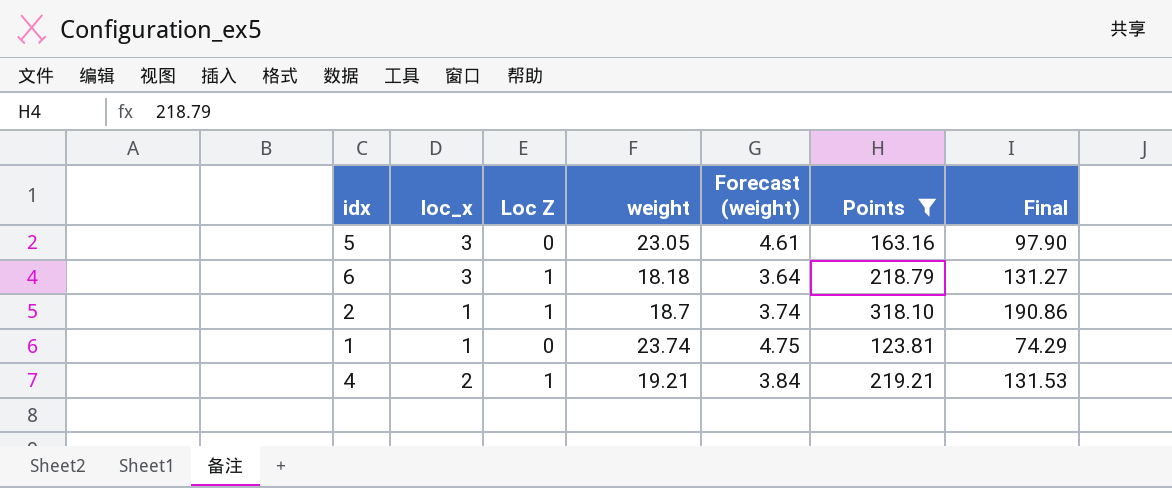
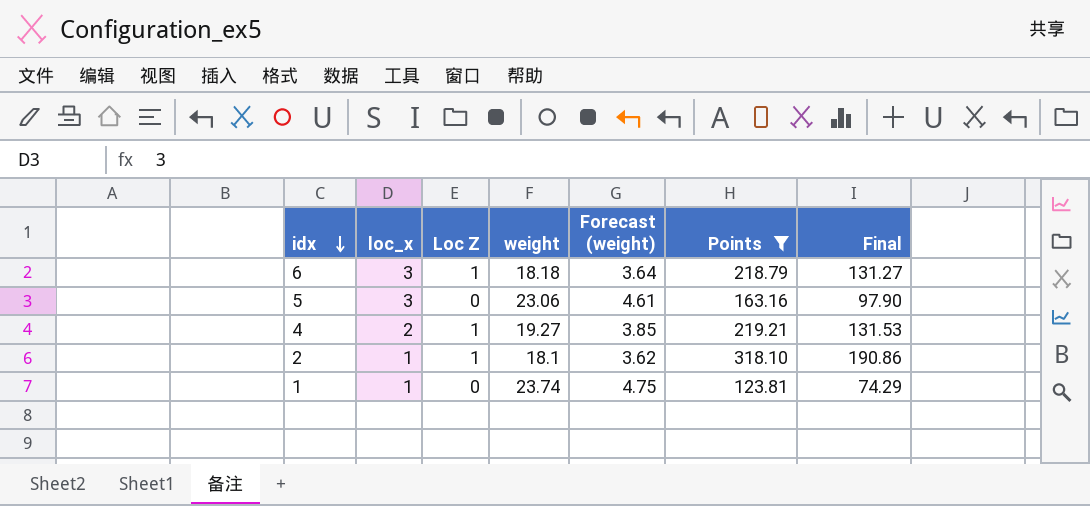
row order: none -> idx descending
5 | weight: 23.05 -> 23.06
4 | weight: 19.21 -> 19.27
4 | Forecast (weight): 3.84 -> 3.85
2 | weight: 18.7 -> 18.1
2 | Forecast (weight): 3.74 -> 3.62

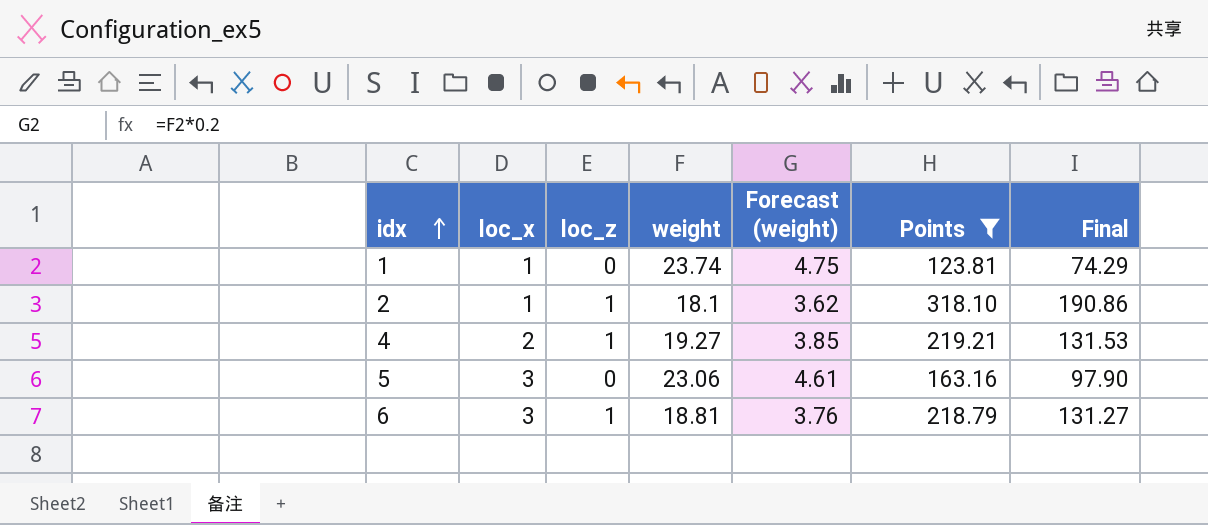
row order: idx descending -> idx ascending
column name: Loc Z -> loc_z
6 | weight: 18.18 -> 18.81
6 | Forecast (weight): 3.64 -> 3.76

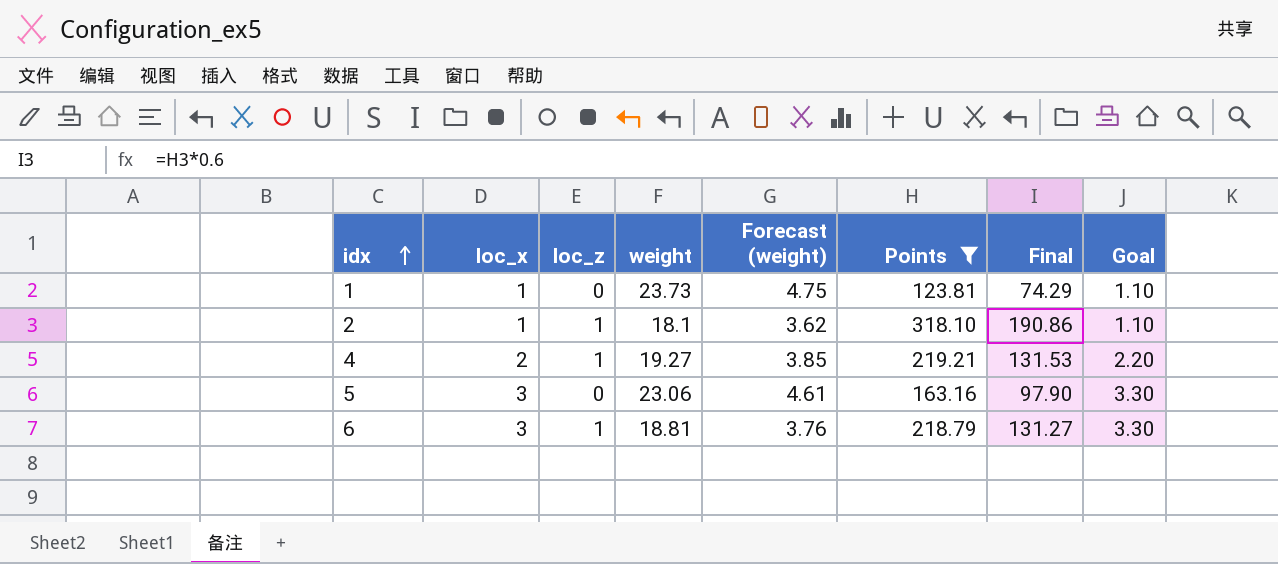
column Goal | formula: none -> [loc_x] * 1.1
1 | weight: 23.74 -> 23.73

